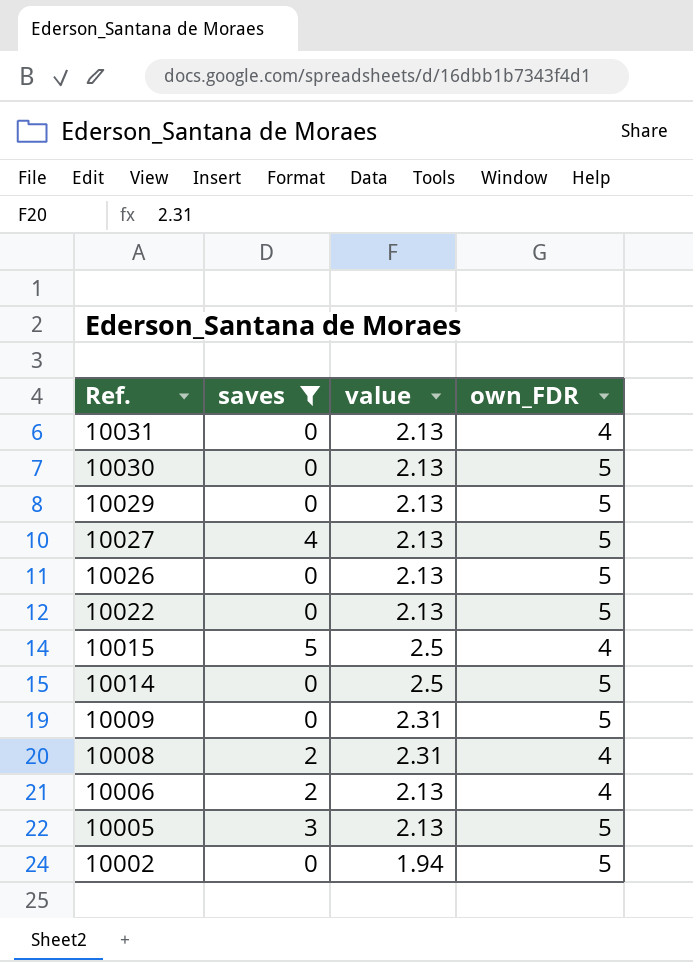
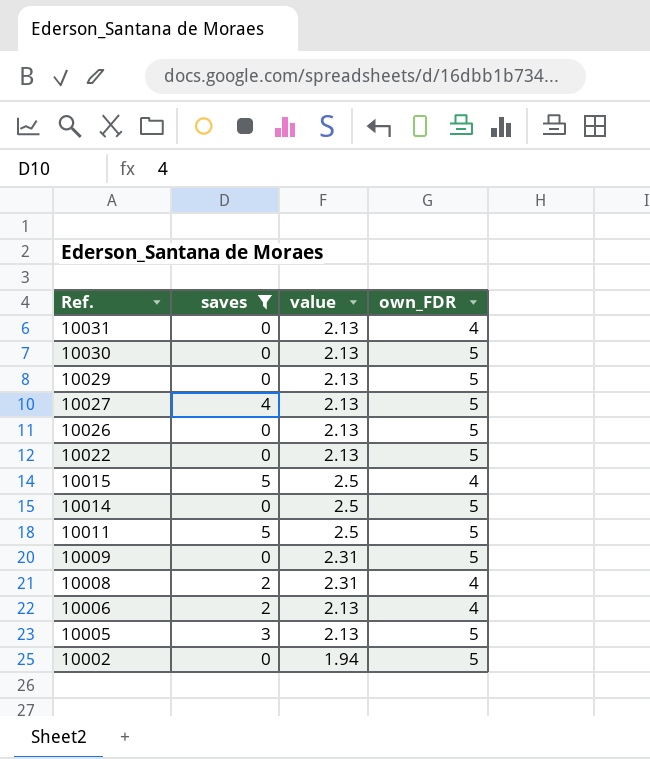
row 10011: none -> 5 | 2.5 | 5

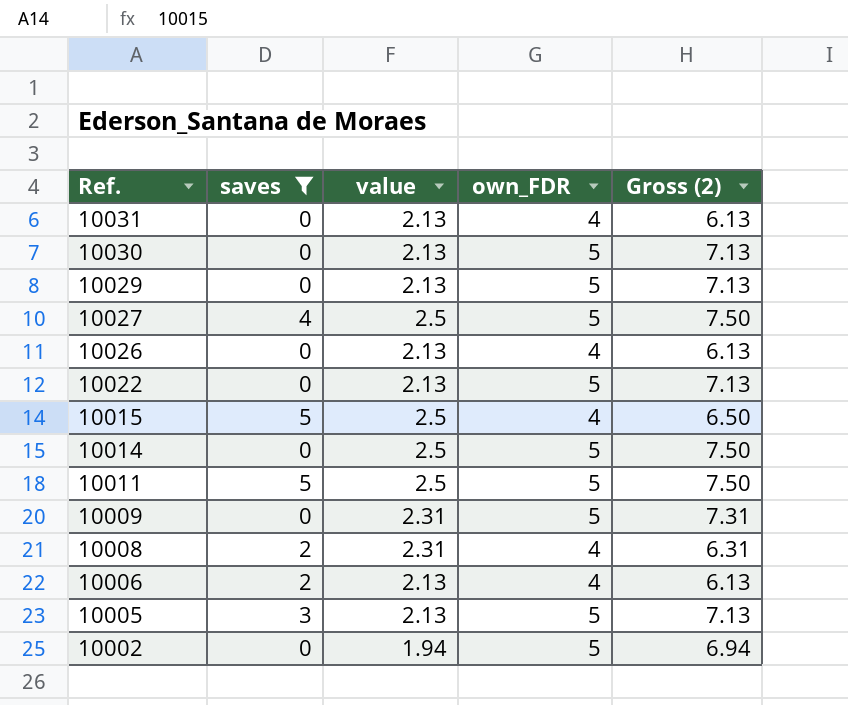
column Gross (2) | formula: none -> [value] + [own_FDR]
10027 | value: 2.13 -> 2.5
10026 | own_FDR: 5 -> 4

